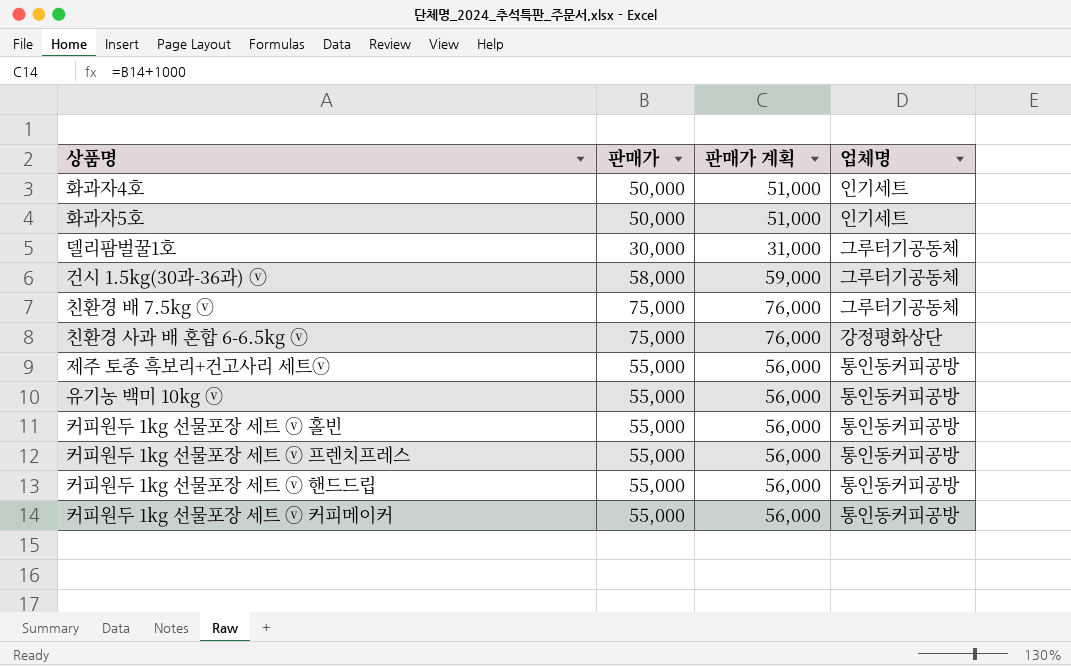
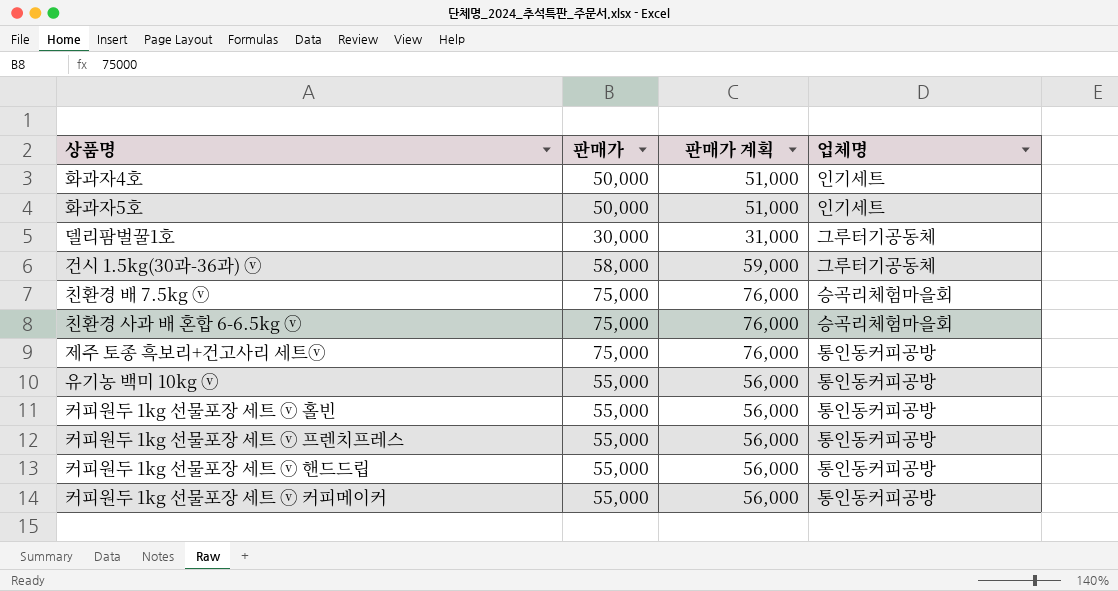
친환경 배 7.5kg ⓥ | 업체명: 그루터기공동체 -> 승곡리체험마을회
친환경 사과 배 혼합 6-6.5kg ⓥ | 업체명: 강정평화상단 -> 승곡리체험마을회
제주 토종 흑보리+건고사리 세트ⓥ | 판매가: 55,000 -> 75,000
제주 토종 흑보리+건고사리 세트ⓥ | 판매가 계획: 56,000 -> 76,000

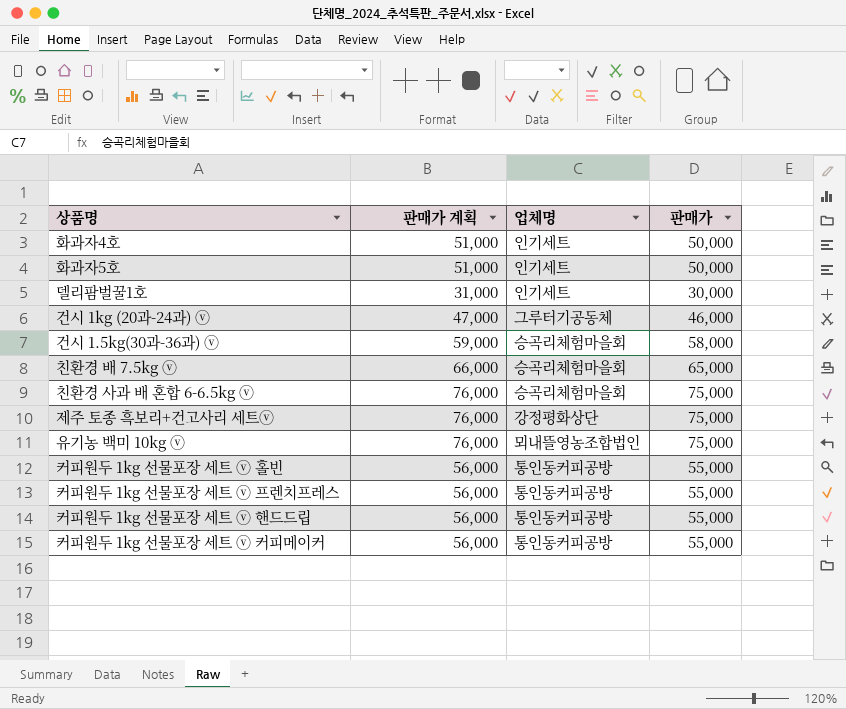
column 판매가 | position: 2 -> 4
델리팜벌꿀1호 | 업체명: 그루터기공동체 -> 인기세트
row 건시 1kg (20과-24과) ⓥ: none -> 47,000 | 그루터기공동체 | 46,000
건시 1.5kg(30과-36과) ⓥ | 업체명: 그루터기공동체 -> 승곡리체험마을회
친환경 배 7.5kg ⓥ | 판매가 계획: 76,000 -> 66,000
친환경 배 7.5kg ⓥ | 판매가: 75,000 -> 65,000
제주 토종 흑보리+건고사리 세트ⓥ | 업체명: 통인동커피공방 -> 강정평화상단
유기농 백미 10kg ⓥ | 판매가 계획: 56,000 -> 76,000
유기농 백미 10kg ⓥ | 업체명: 통인동커피공방 -> 뫼내뜰영농조합법인
유기농 백미 10kg ⓥ | 판매가: 55,000 -> 75,000

